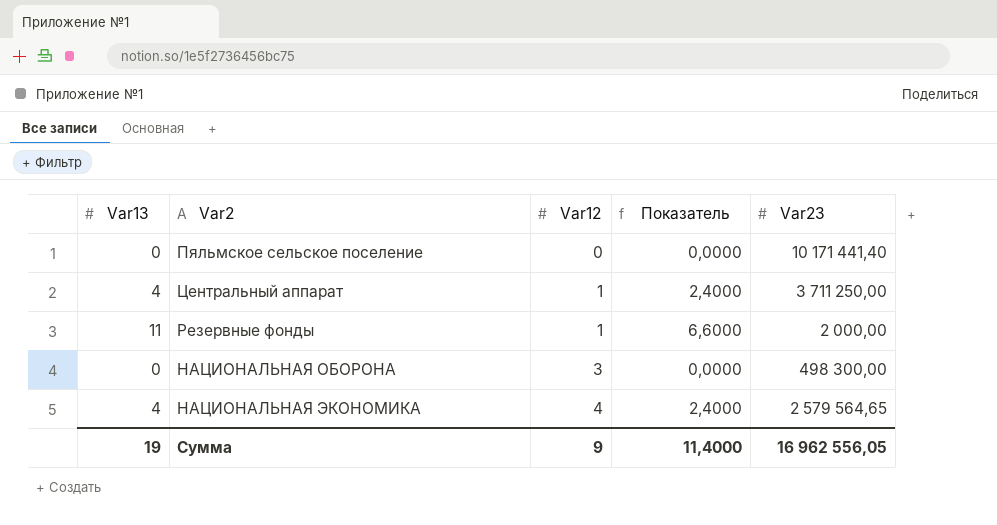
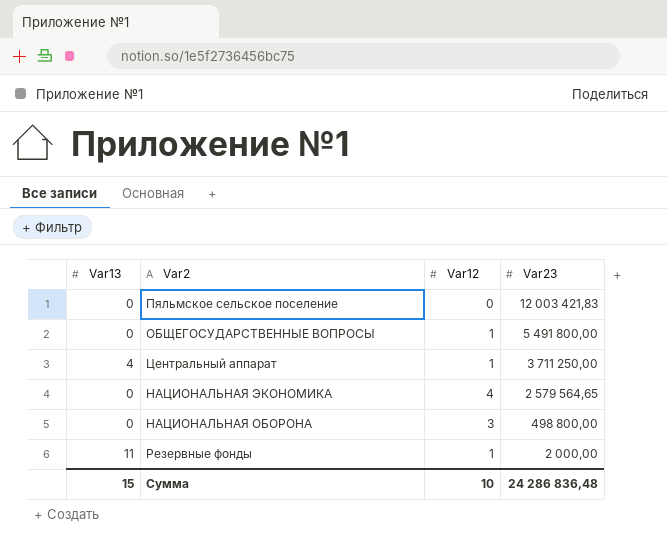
row order: Var12 ascending -> Var23 descending
column Показатель | formula: [Var13] * 0,6 -> none
Пяльмское сельское поселение | Var23: 10 171 441,40 -> 12 003 421,83
row ОБЩЕГОСУДАРСТВЕННЫЕ ВОПРОСЫ: none -> 0 | 1 | 5 491 800,00
НАЦИОНАЛЬНАЯ ЭКОНОМИКА | Var13: 4 -> 0
НАЦИОНАЛЬНАЯ ОБОРОНА | Var23: 498 300,00 -> 498 800,00
Сумма | Var13: 19 -> 15
Сумма | Var12: 9 -> 10
Сумма | Var23: 16 962 556,05 -> 24 286 836,48

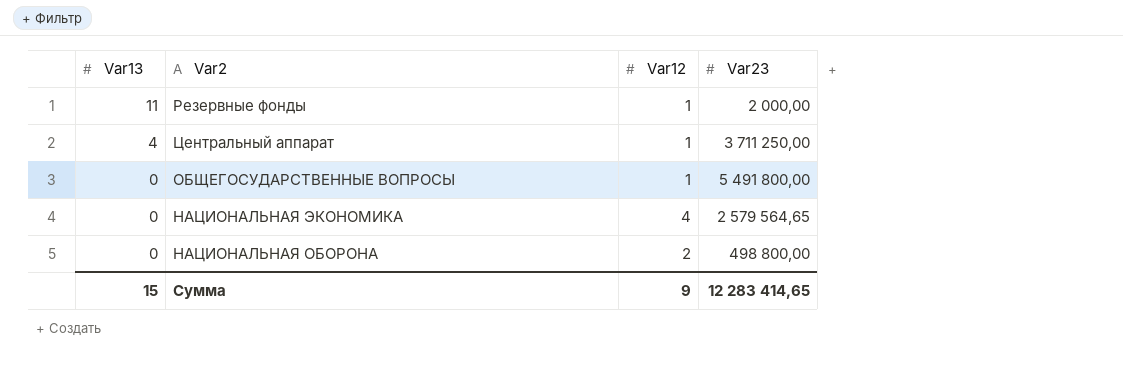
row order: Var23 descending -> Var13 descending
row Пяльмское сельское поселение: 0 | 0 | 12 003 421,83 -> none
НАЦИОНАЛЬНАЯ ОБОРОНА | Var12: 3 -> 2
Сумма | Var12: 10 -> 9
Сумма | Var23: 24 286 836,48 -> 12 283 414,65

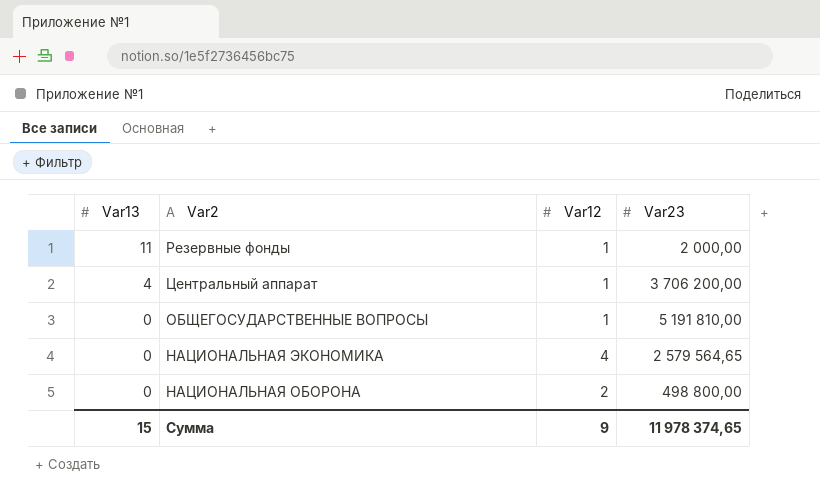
Центральный аппарат | Var23: 3 711 250,00 -> 3 706 200,00
ОБЩЕГОСУДАРСТВЕННЫЕ ВОПРОСЫ | Var23: 5 491 800,00 -> 5 191 810,00
Сумма | Var23: 12 283 414,65 -> 11 978 374,65

